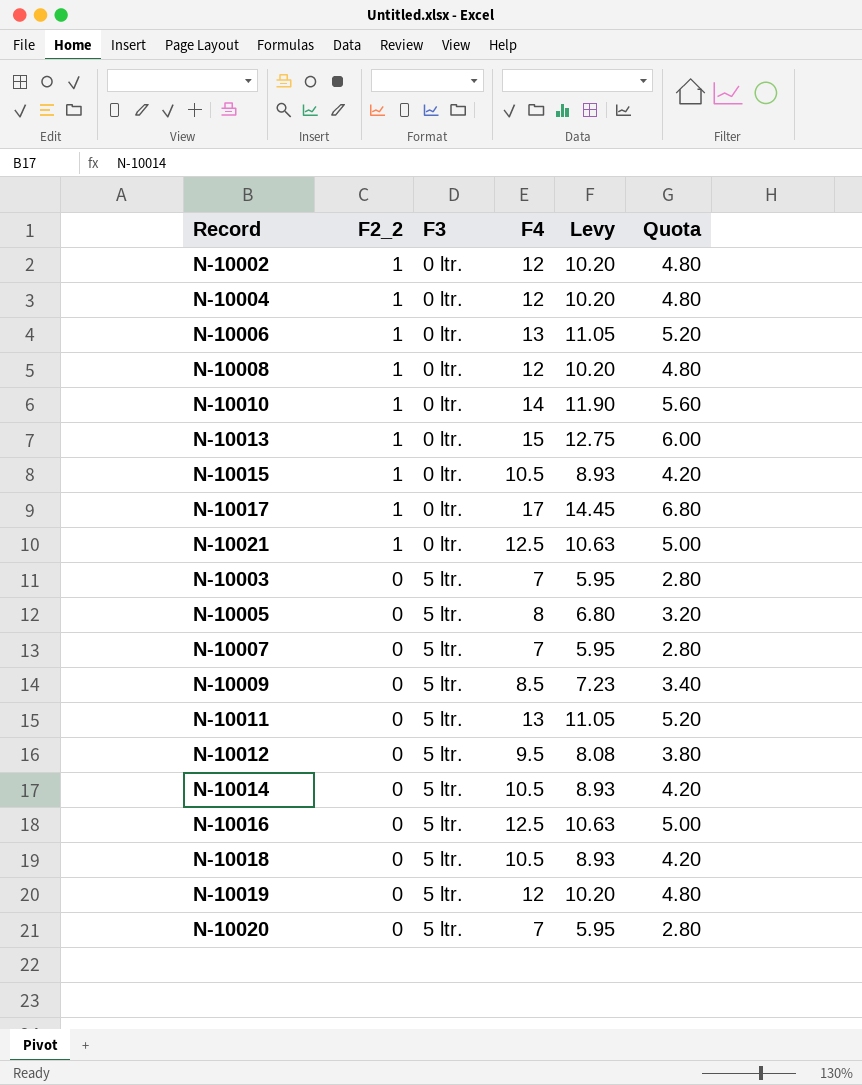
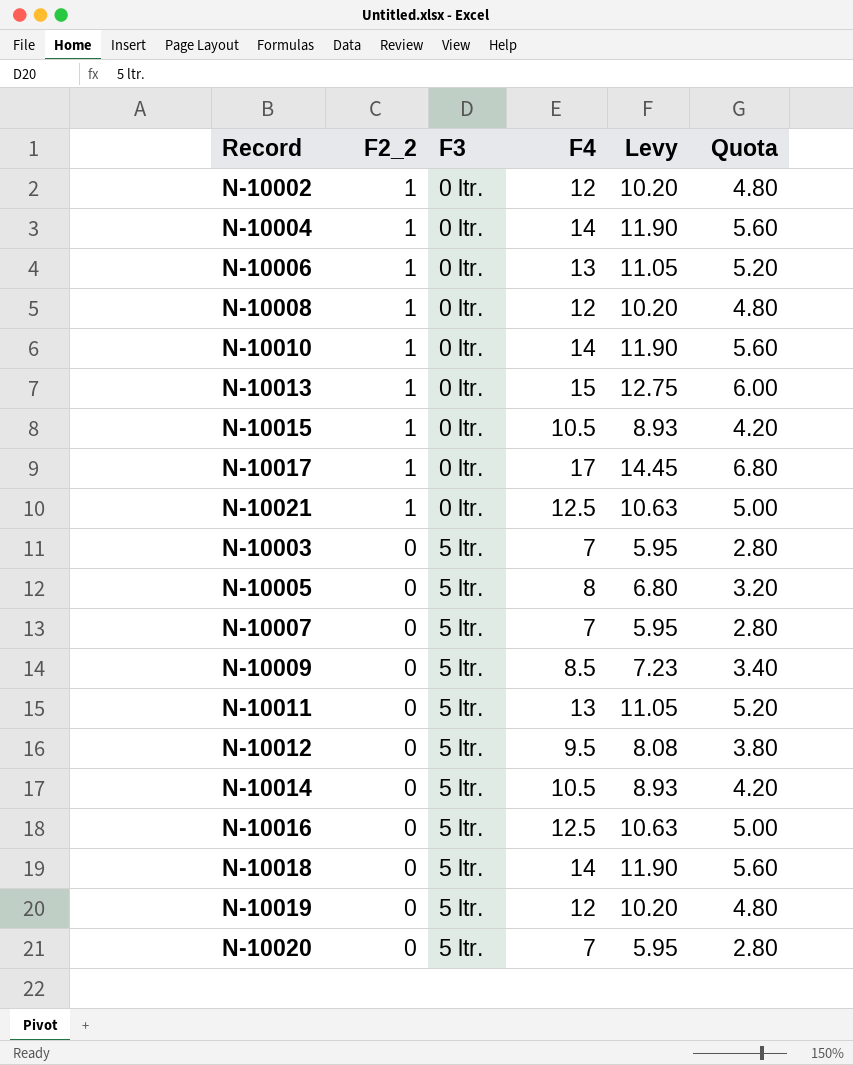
N-10004 | F4: 12 -> 14
N-10004 | Levy: 10.20 -> 11.90
N-10004 | Quota: 4.80 -> 5.60
N-10018 | F4: 10.5 -> 14
N-10018 | Levy: 8.93 -> 11.90
N-10018 | Quota: 4.20 -> 5.60

